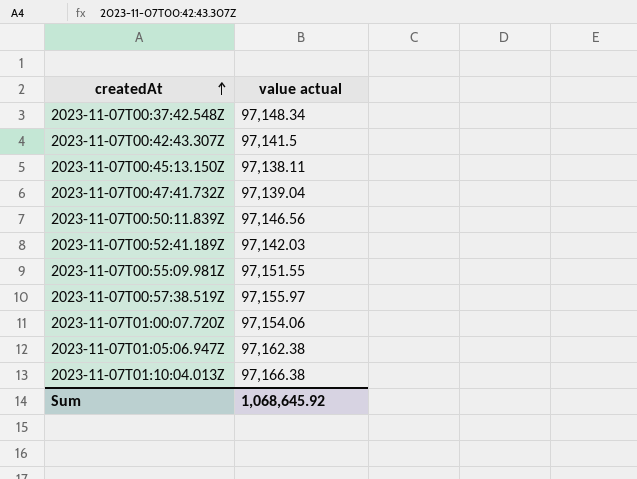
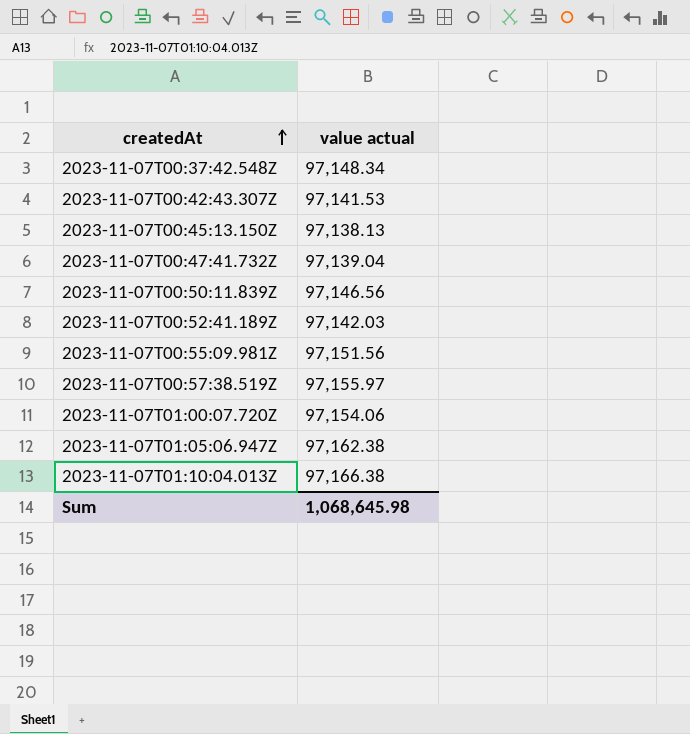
2023-11-07T00:42:43.307Z | value actual: 97,141.5 -> 97,141.53
2023-11-07T00:45:13.150Z | value actual: 97,138.11 -> 97,138.13
2023-11-07T00:55:09.981Z | value actual: 97,151.55 -> 97,151.56
Sum | value actual: 1,068,645.92 -> 1,068,645.98

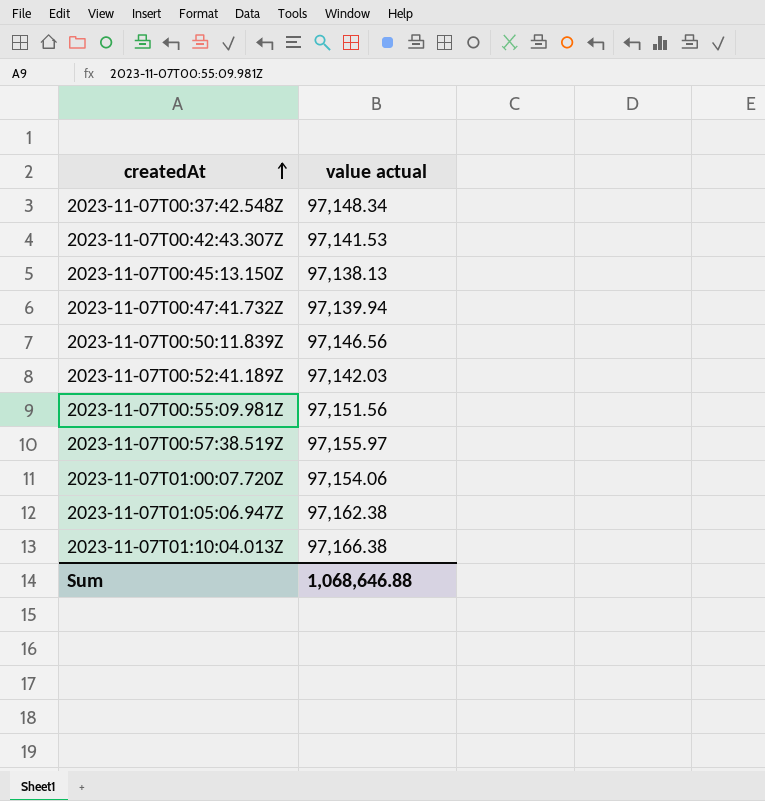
2023-11-07T00:47:41.732Z | value actual: 97,139.04 -> 97,139.94
Sum | value actual: 1,068,645.98 -> 1,068,646.88

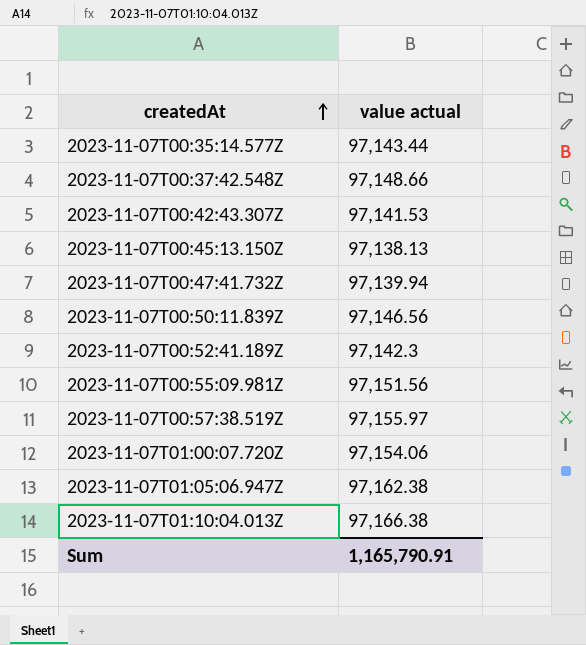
row 2023-11-07T00:35:14.577Z: none -> 97,143.44
2023-11-07T00:37:42.548Z | value actual: 97,148.34 -> 97,148.66
2023-11-07T00:52:41.189Z | value actual: 97,142.03 -> 97,142.3
Sum | value actual: 1,068,646.88 -> 1,165,790.91

